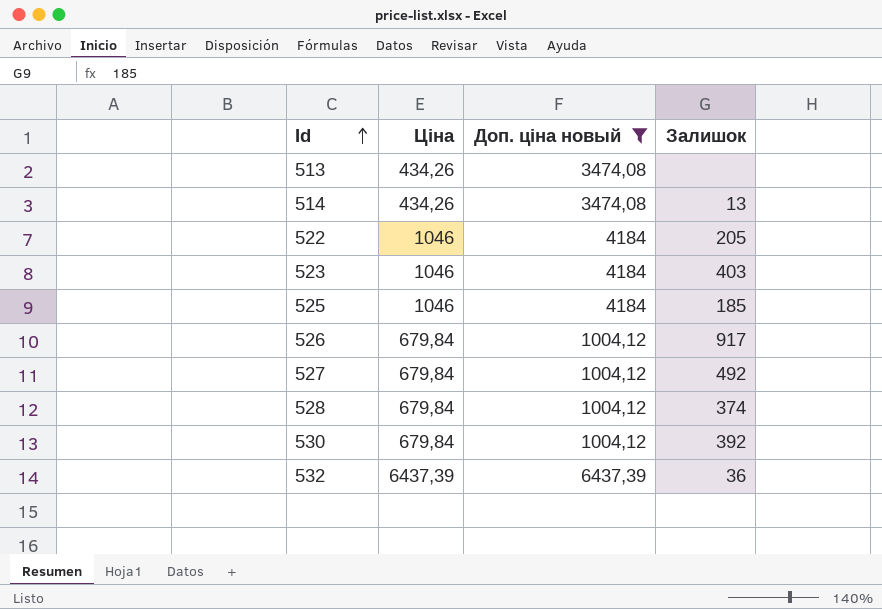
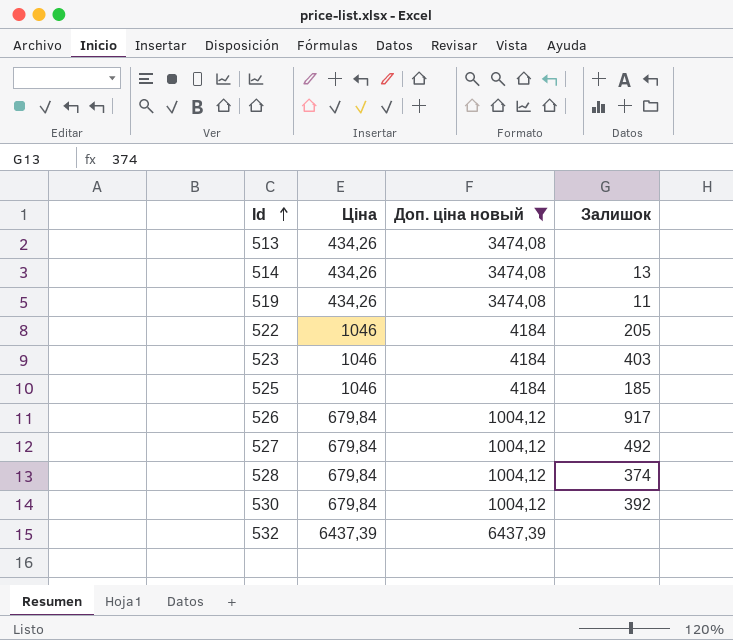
row 519: none -> 434,26 | 3474,08 | 11
532 | Залишок: 36 -> none

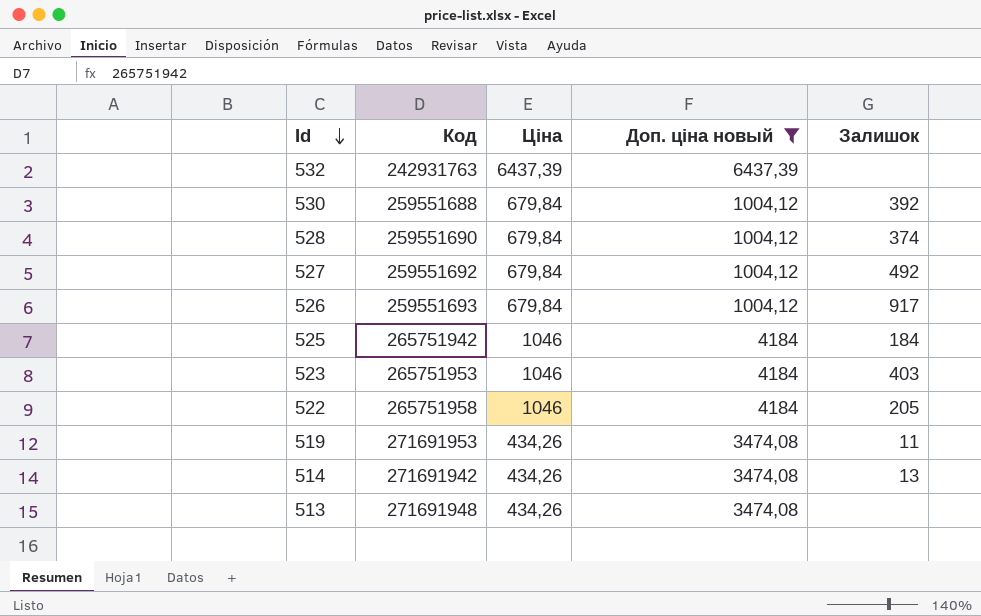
row order: Id ascending -> Id descending
column Код | position: none -> 2
525 | Залишок: 185 -> 184

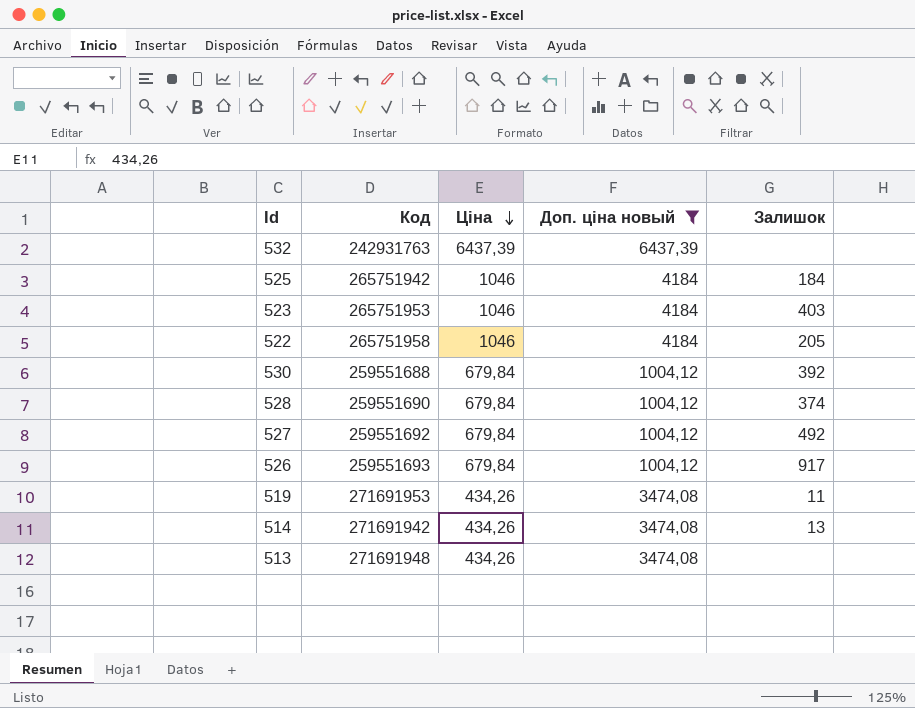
row order: Id descending -> Ціна descending

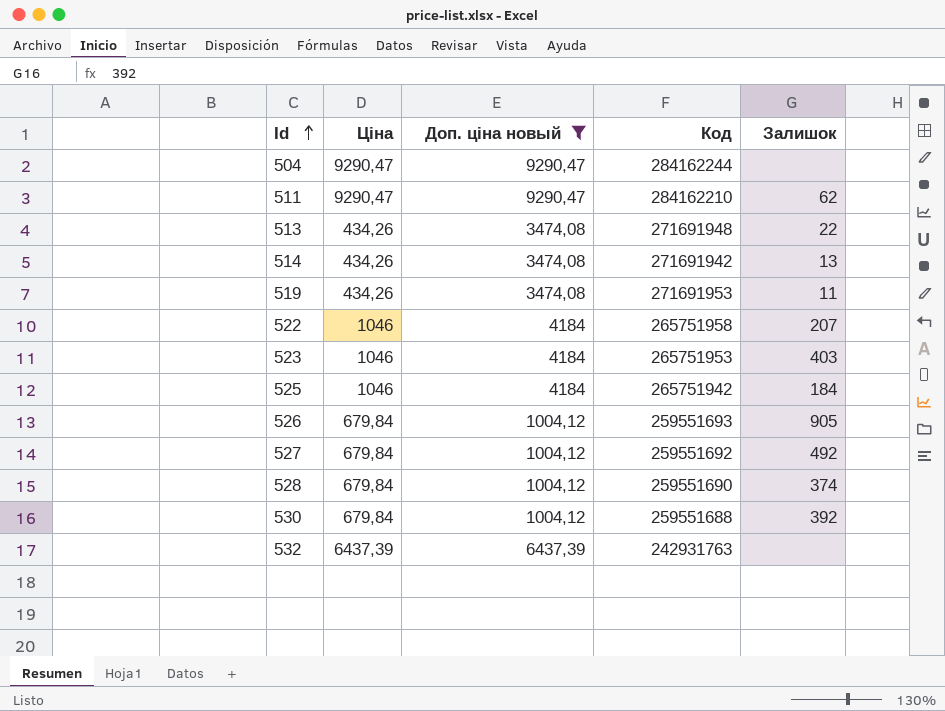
row order: Ціна descending -> Id ascending
column Код | position: 2 -> 4
row 504: none -> 9290,47 | 9290,47 | 284162244 | none
row 511: none -> 9290,47 | 9290,47 | 284162210 | 62
513 | Залишок: none -> 22
522 | Залишок: 205 -> 207
526 | Залишок: 917 -> 905

